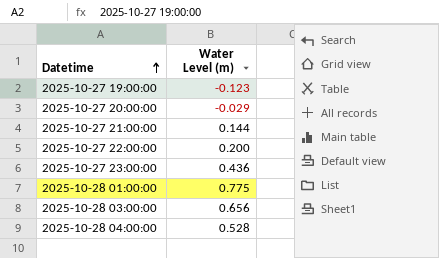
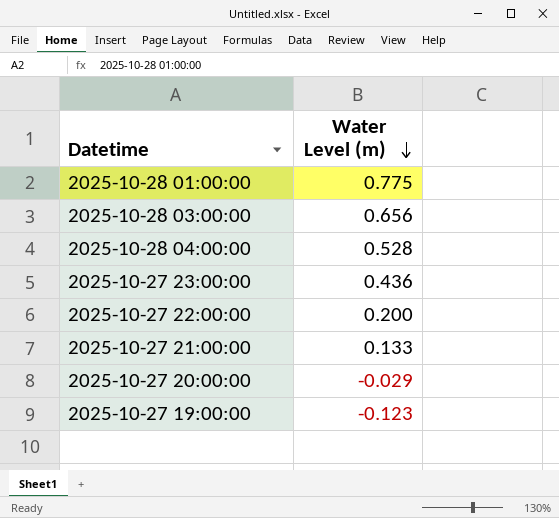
row order: Datetime ascending -> Water Level (m) descending
2025-10-27 21:00:00 | Water Level (m): 0.144 -> 0.133

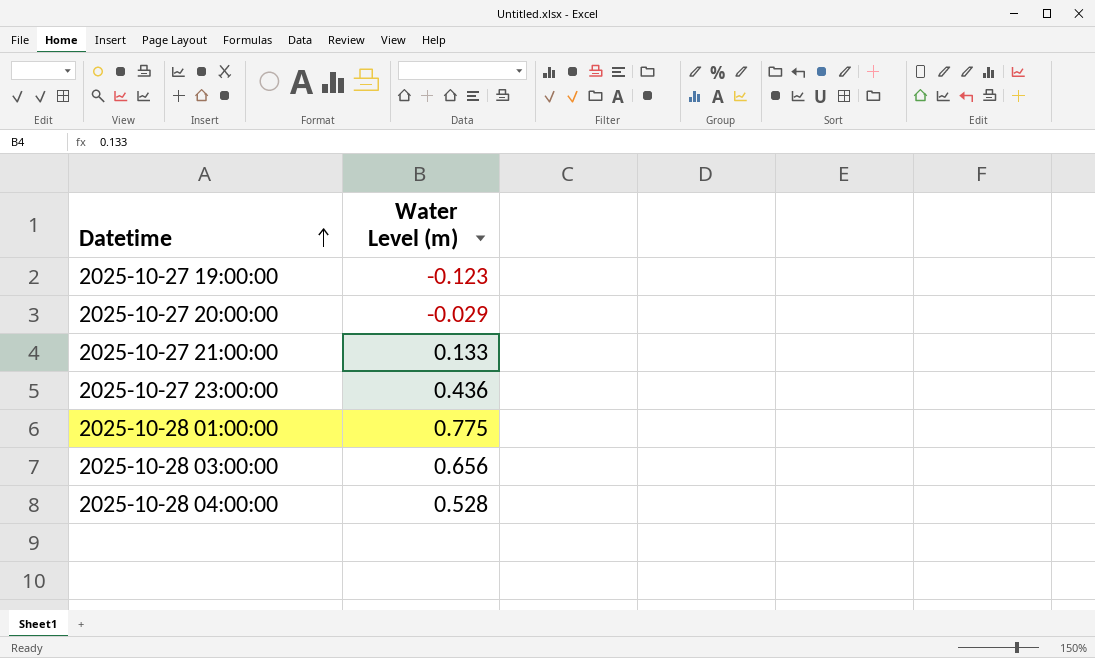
row order: Water Level (m) descending -> Datetime ascending
row 2025-10-27 22:00:00: 0.200 -> none

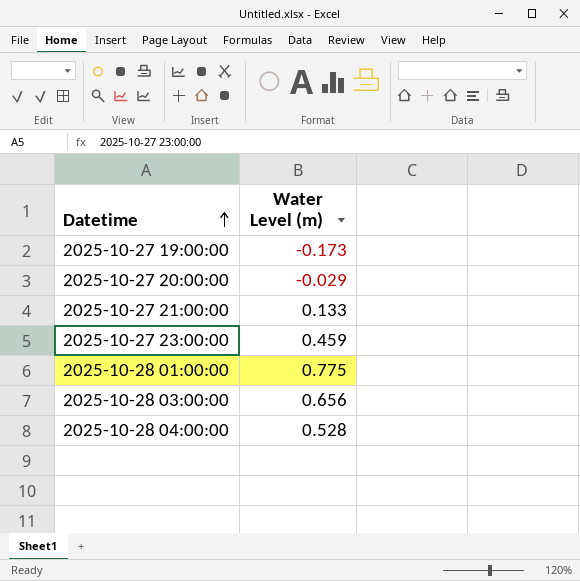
2025-10-27 19:00:00 | Water Level (m): -0.123 -> -0.173
2025-10-27 23:00:00 | Water Level (m): 0.436 -> 0.459

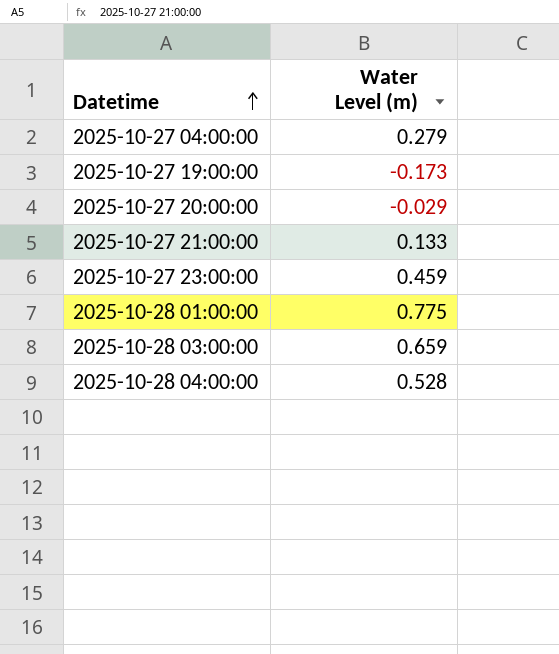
row 2025-10-27 04:00:00: none -> 0.279
2025-10-28 03:00:00 | Water Level (m): 0.656 -> 0.659

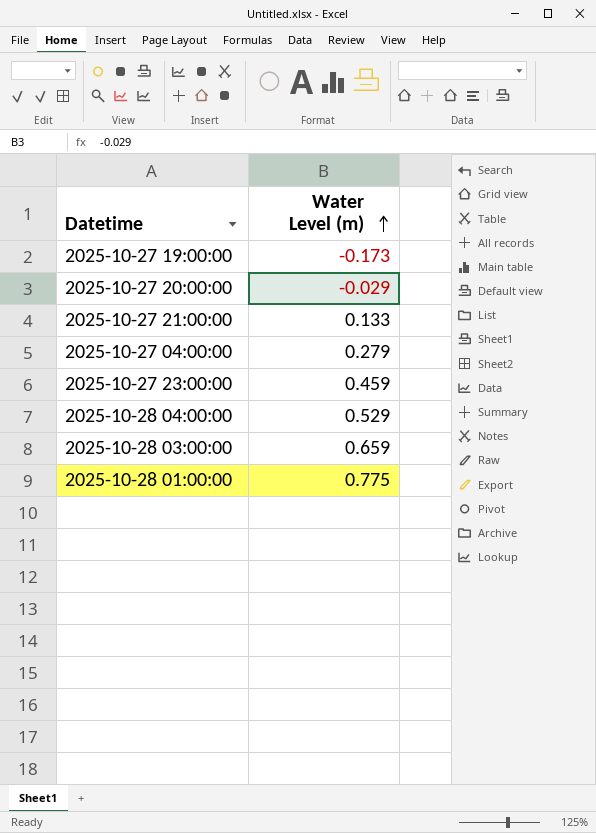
row order: Datetime ascending -> Water Level (m) ascending
2025-10-28 04:00:00 | Water Level (m): 0.528 -> 0.529

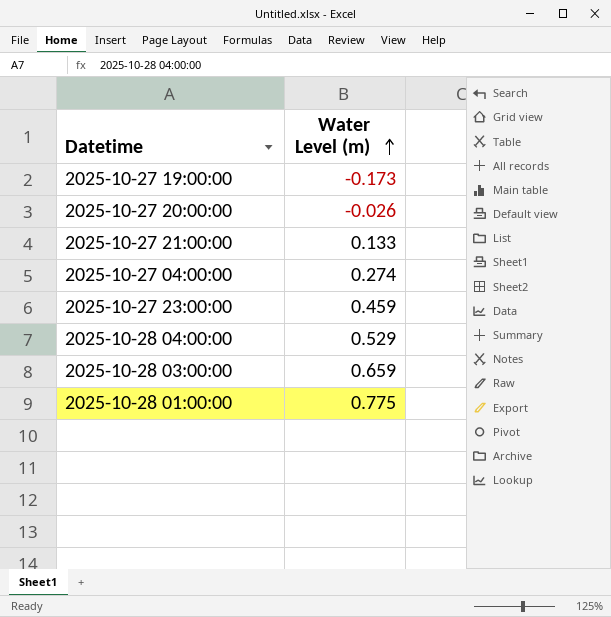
2025-10-27 20:00:00 | Water Level (m): -0.029 -> -0.026
2025-10-27 04:00:00 | Water Level (m): 0.279 -> 0.274

